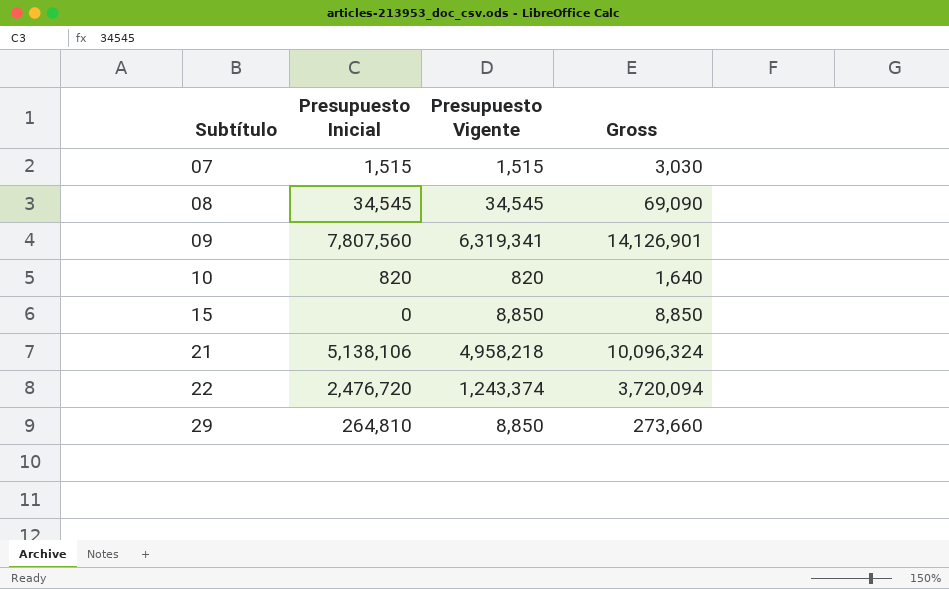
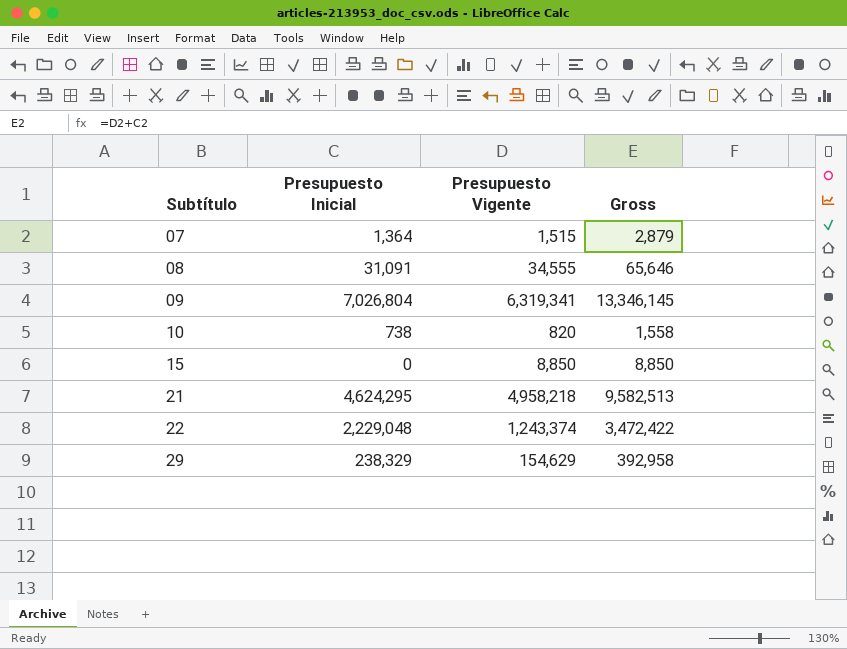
07 | Presupuesto Inicial: 1,515 -> 1,364
07 | Gross: 3,030 -> 2,879
08 | Presupuesto Inicial: 34,545 -> 31,091
08 | Presupuesto Vigente: 34,545 -> 34,555
08 | Gross: 69,090 -> 65,646
09 | Presupuesto Inicial: 7,807,560 -> 7,026,804
09 | Gross: 14,126,901 -> 13,346,145
10 | Presupuesto Inicial: 820 -> 738
10 | Gross: 1,640 -> 1,558
21 | Presupuesto Inicial: 5,138,106 -> 4,624,295
21 | Gross: 10,096,324 -> 9,582,513
22 | Presupuesto Inicial: 2,476,720 -> 2,229,048
22 | Gross: 3,720,094 -> 3,472,422
29 | Presupuesto Inicial: 264,810 -> 238,329
29 | Presupuesto Vigente: 8,850 -> 154,629
29 | Gross: 273,660 -> 392,958

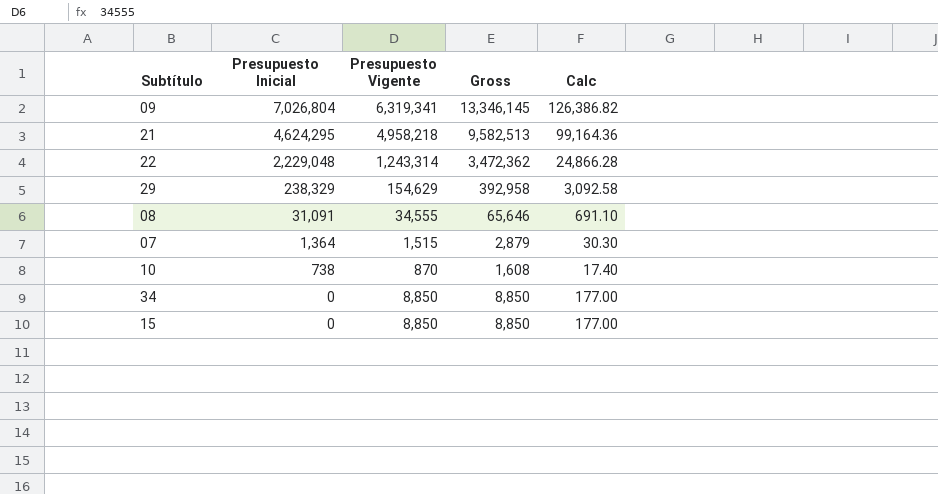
row order: Subtítulo ascending -> Presupuesto Inicial descending
column Calc | formula: none -> [Presupuesto Vigente] * 0.02
22 | Presupuesto Vigente: 1,243,374 -> 1,243,314
22 | Gross: 3,472,422 -> 3,472,362
10 | Presupuesto Vigente: 820 -> 870
10 | Gross: 1,558 -> 1,608
row 34: none -> 0 | 8,850 | 8,850 | 177.00

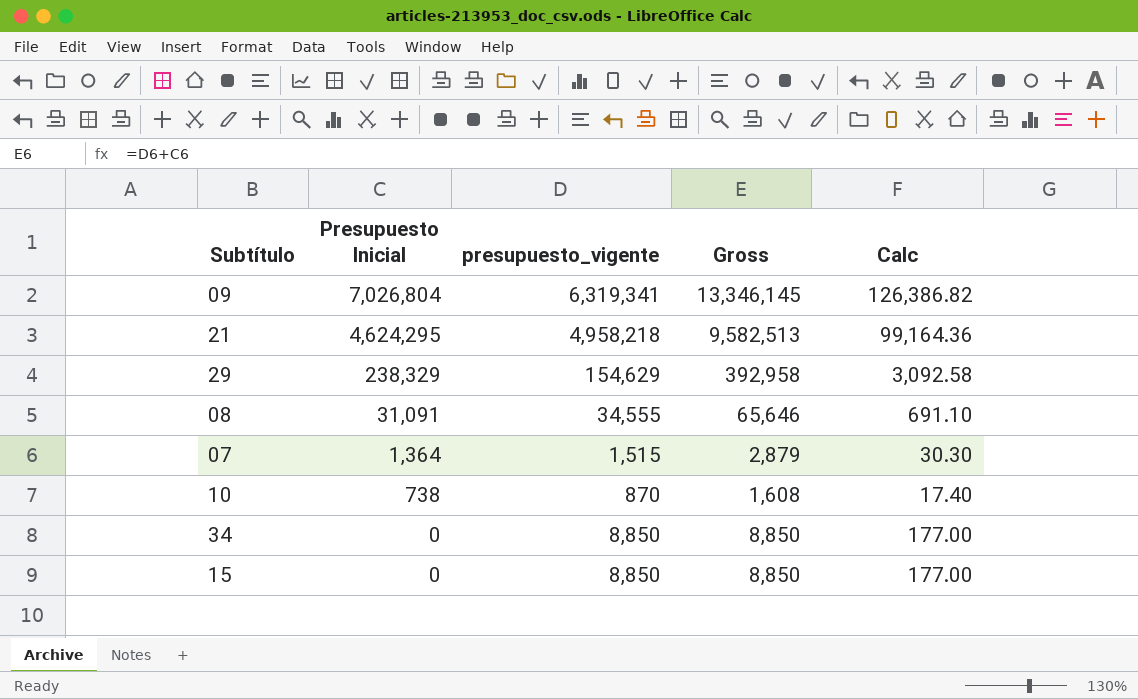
column name: Presupuesto Vigente -> presupuesto_vigente
row 22: 2,229,048 | 1,243,314 | 3,472,362 | 24,866.28 -> none

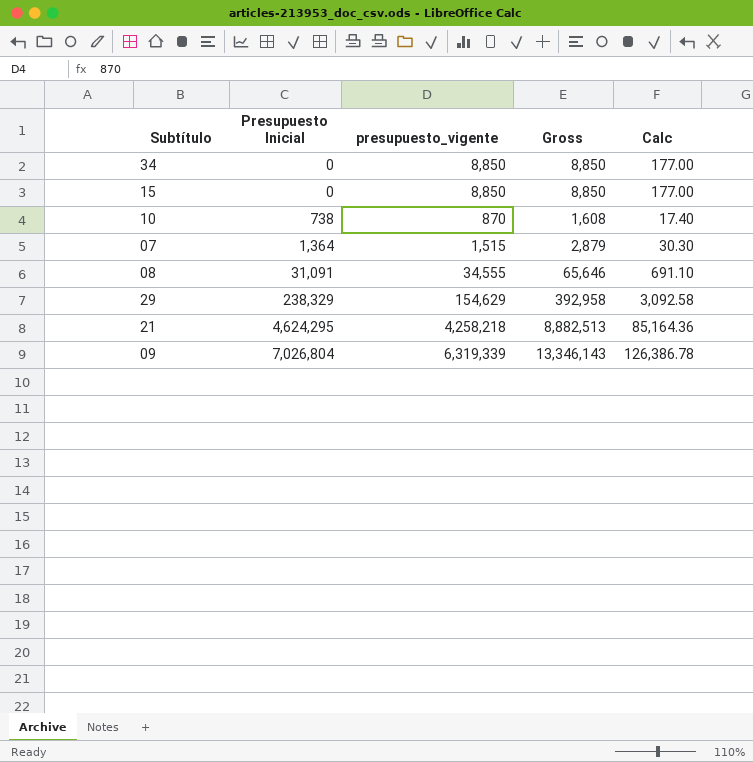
row order: Presupuesto Inicial descending -> Presupuesto Inicial ascending
21 | presupuesto_vigente: 4,958,218 -> 4,258,218
21 | Gross: 9,582,513 -> 8,882,513
21 | Calc: 99,164.36 -> 85,164.36
09 | presupuesto_vigente: 6,319,341 -> 6,319,339
09 | Gross: 13,346,145 -> 13,346,143
09 | Calc: 126,386.82 -> 126,386.78

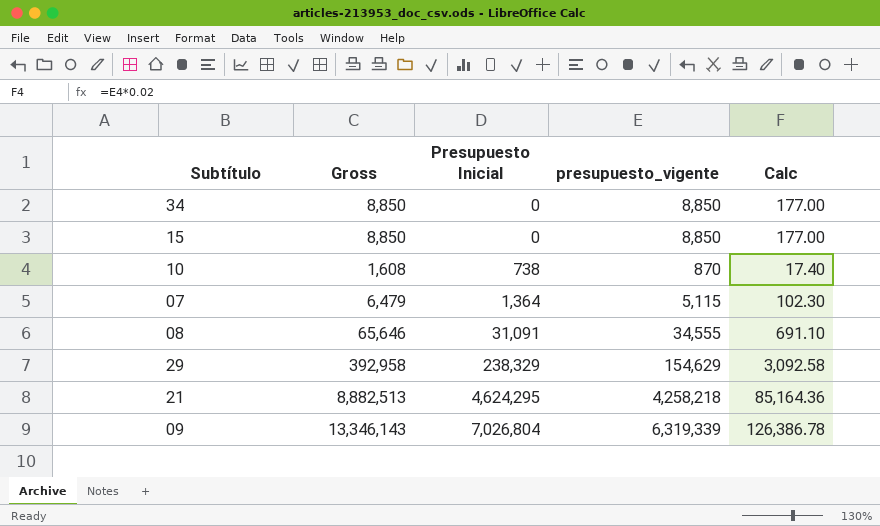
column Gross | position: 4 -> 2
07 | Gross: 2,879 -> 6,479
07 | presupuesto_vigente: 1,515 -> 5,115
07 | Calc: 30.30 -> 102.30

